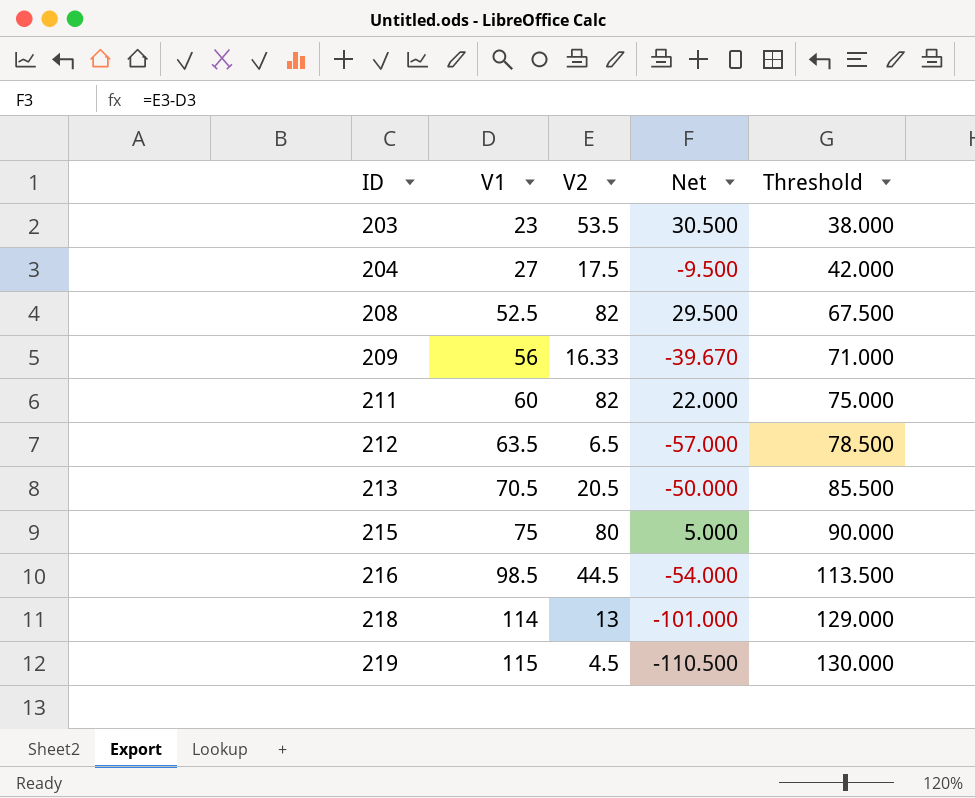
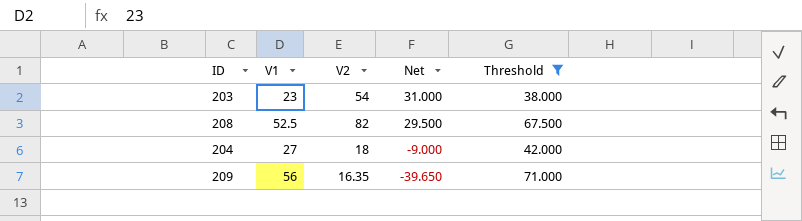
filter: none -> Threshold <= 71.000
row order: ID ascending -> Net descending
203 | V2: 53.5 -> 54
203 | Net: 30.500 -> 31.000
204 | V2: 17.5 -> 18
204 | Net: -9.500 -> -9.000
209 | V2: 16.33 -> 16.35
209 | Net: -39.670 -> -39.650

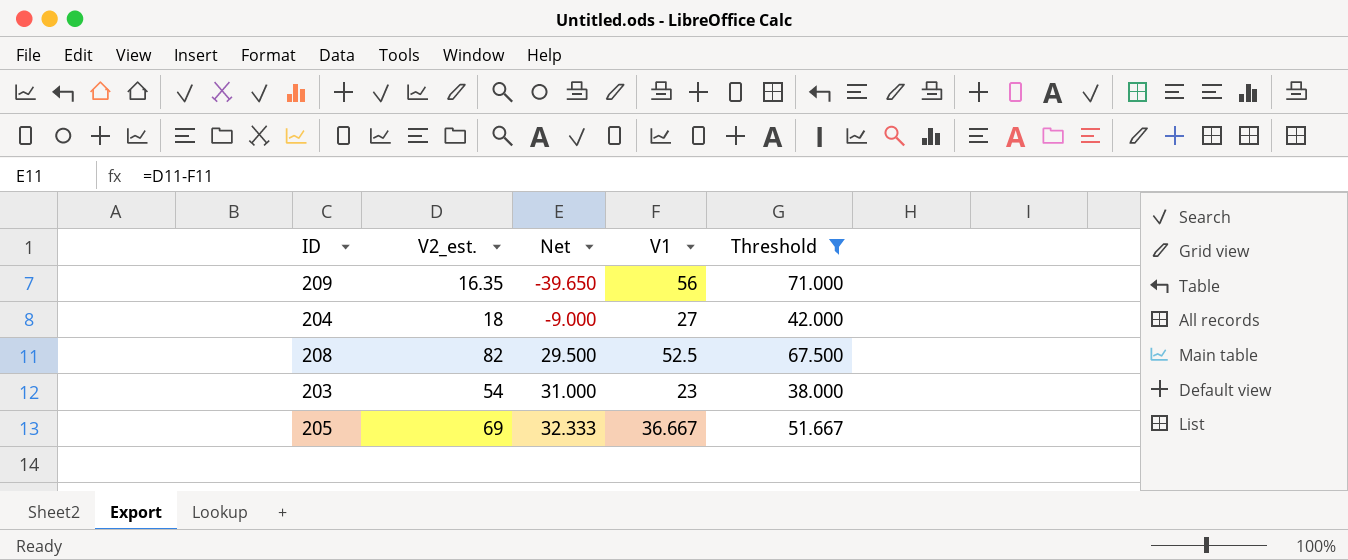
row order: Net descending -> Net ascending
column name: V2 -> V2_est.
column V1 | position: 2 -> 4
row 205: none -> 69 | 32.333 | 36.667 | 51.667

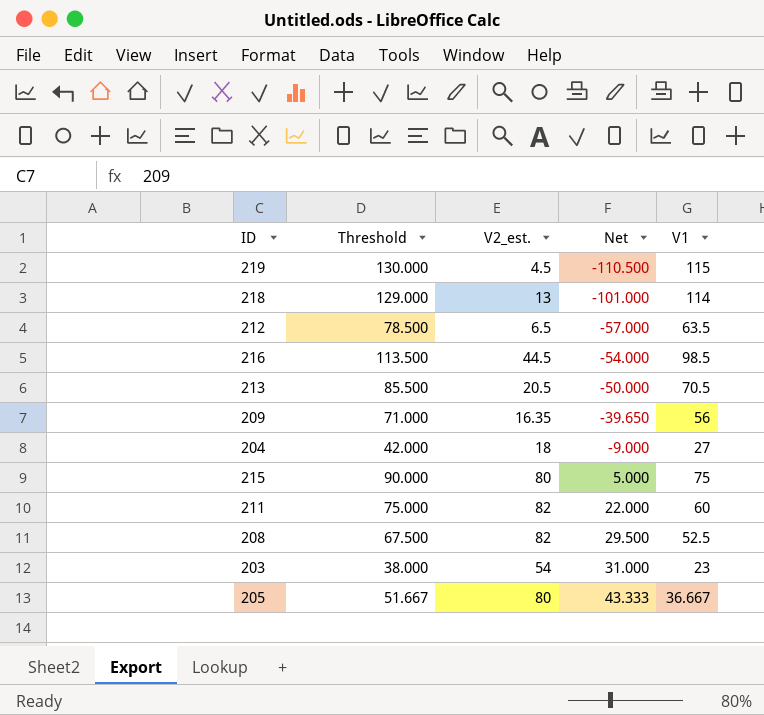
filter: Threshold <= 71.000 -> none
column Threshold | position: 5 -> 2
205 | V2_est.: 69 -> 80
205 | Net: 32.333 -> 43.333

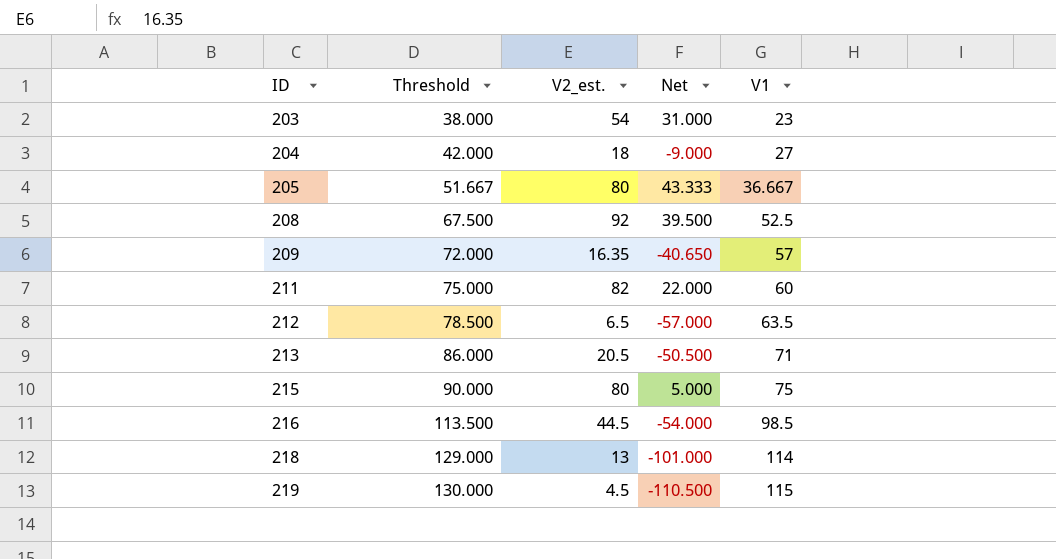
row order: Net ascending -> ID ascending
208 | V2_est.: 82 -> 92
208 | Net: 29.500 -> 39.500
209 | Threshold: 71.000 -> 72.000
209 | Net: -39.650 -> -40.650
209 | V1: 56 -> 57
213 | Threshold: 85.500 -> 86.000
213 | Net: -50.000 -> -50.500
213 | V1: 70.5 -> 71

